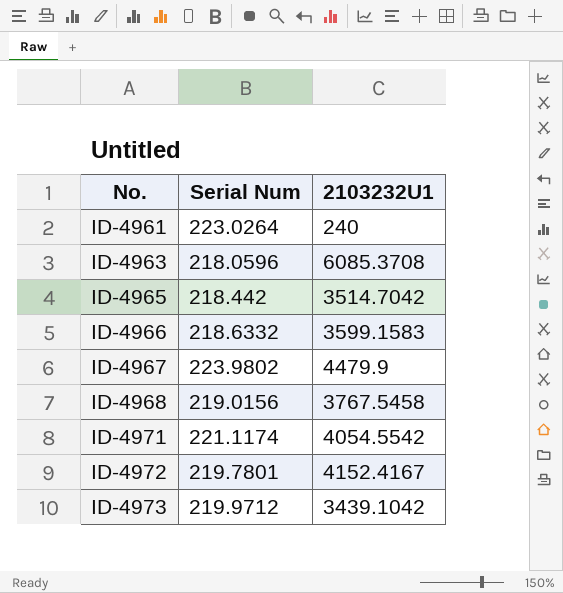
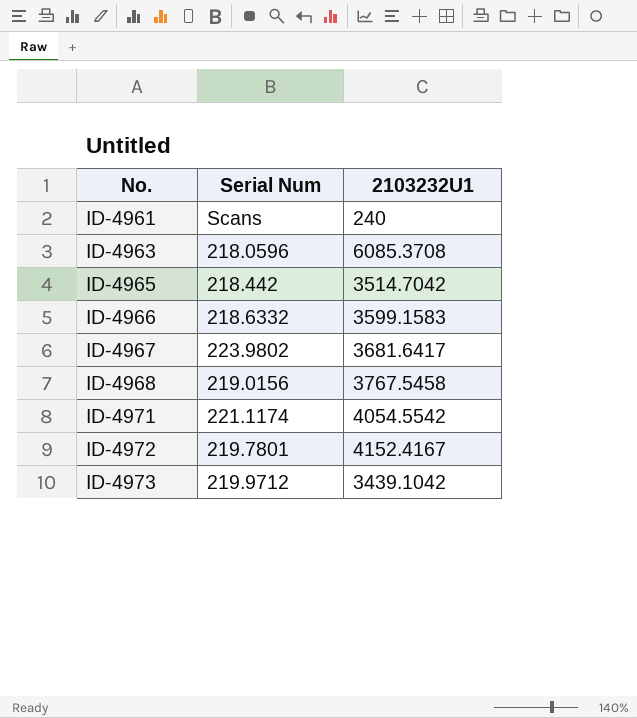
ID-4961 | Serial Num: 223.0264 -> Scans
ID-4967 | 2103232U1: 4479.9 -> 3681.6417

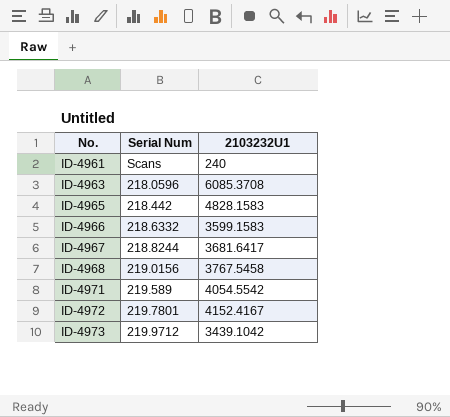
ID-4965 | 2103232U1: 3514.7042 -> 4828.1583
ID-4967 | Serial Num: 223.9802 -> 218.8244
ID-4971 | Serial Num: 221.1174 -> 219.589

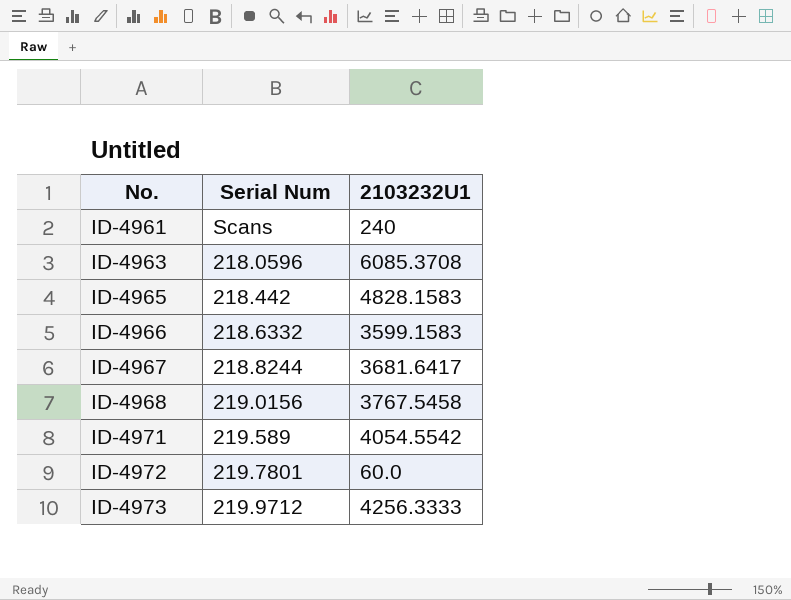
ID-4972 | 2103232U1: 4152.4167 -> 60.0
ID-4973 | 2103232U1: 3439.1042 -> 4256.3333

